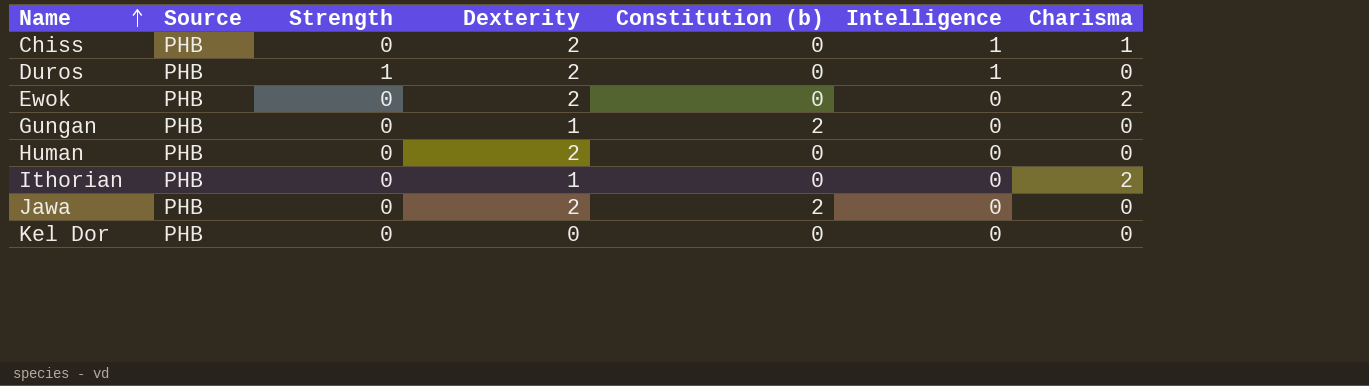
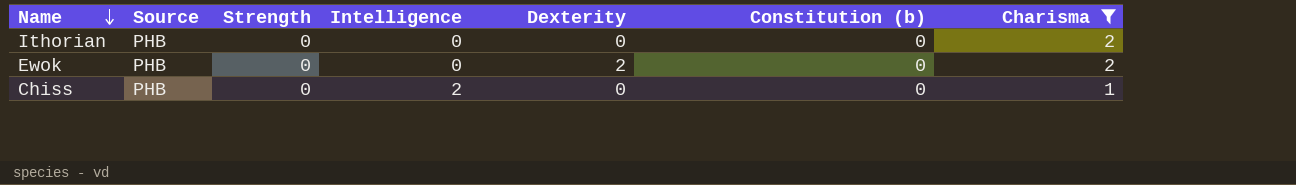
filter: none -> Charisma != 0
row order: Name ascending -> Name descending
column Intelligence | position: 6 -> 4
Ithorian | Dexterity: 1 -> 0
Chiss | Intelligence: 1 -> 2
Chiss | Dexterity: 2 -> 0

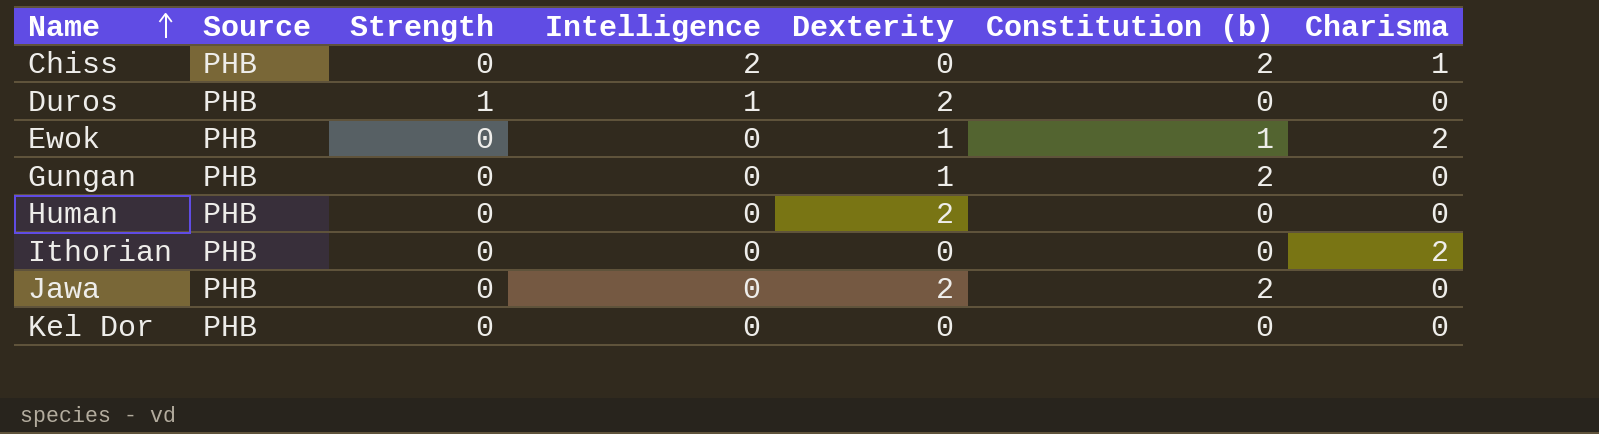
filter: Charisma != 0 -> none
row order: Name descending -> Name ascending
Chiss | Constitution (b): 0 -> 2
Ewok | Dexterity: 2 -> 1
Ewok | Constitution (b): 0 -> 1

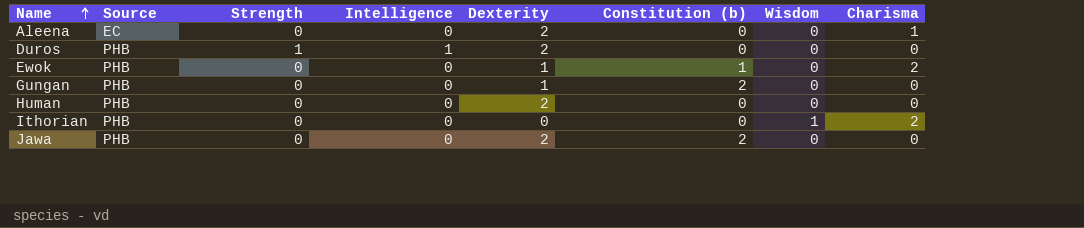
column Wisdom | position: none -> 7
row Chiss: PHB | 0 | 2 | 0 | 2 | 1 -> none
row Kel Dor: PHB | 0 | 0 | 0 | 0 | 0 -> none
row Aleena: none -> EC | 0 | 0 | 2 | 0 | 0 | 1

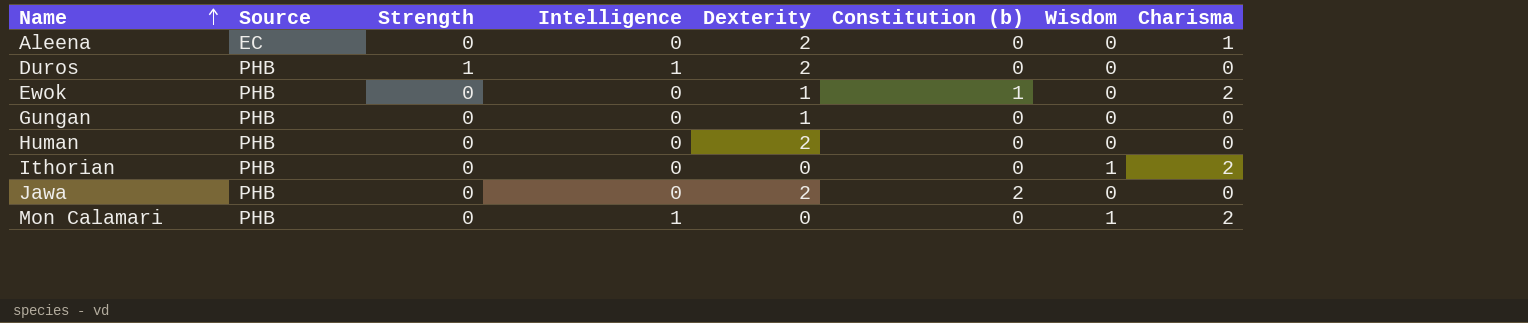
Gungan | Constitution (b): 2 -> 0
row Mon Calamari: none -> PHB | 0 | 1 | 0 | 0 | 1 | 2

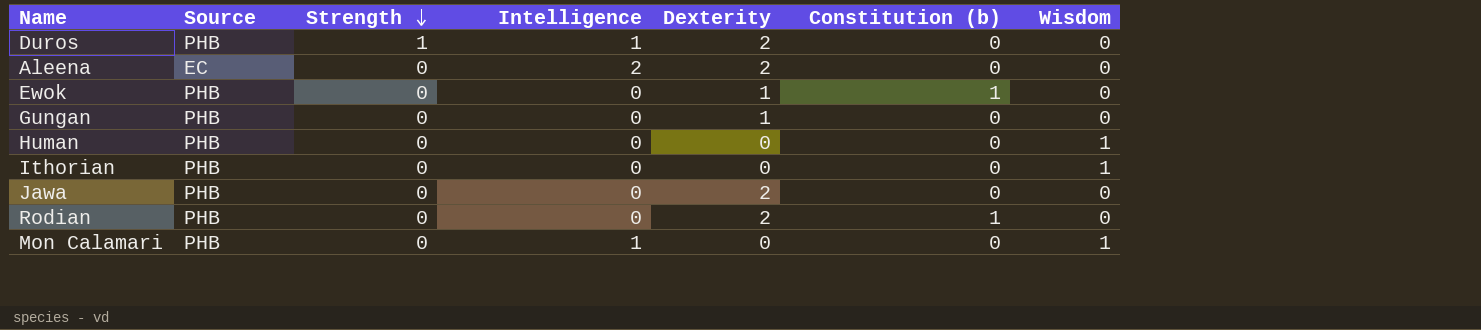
row order: Name ascending -> Strength descending
column Charisma | position: 8 -> none
Aleena | Intelligence: 0 -> 2
Human | Dexterity: 2 -> 0
Human | Wisdom: 0 -> 1
Jawa | Constitution (b): 2 -> 0
row Rodian: none -> PHB | 0 | 0 | 2 | 1 | 0

